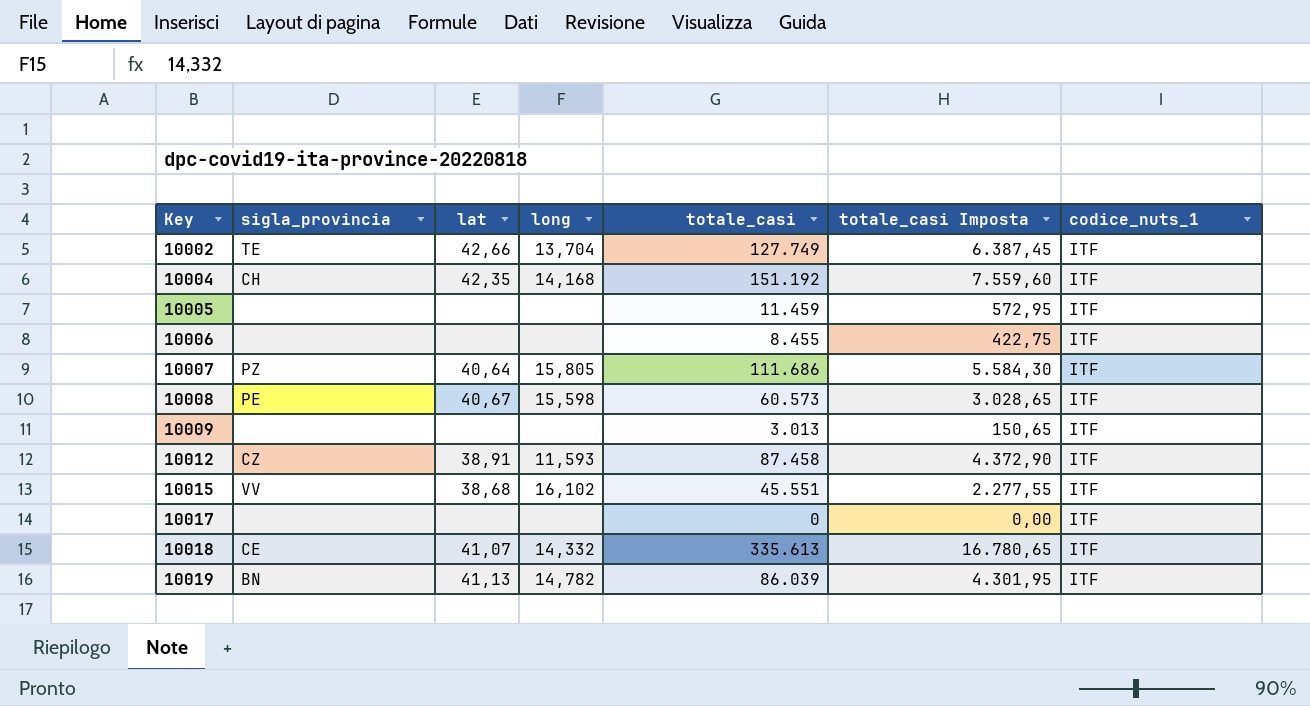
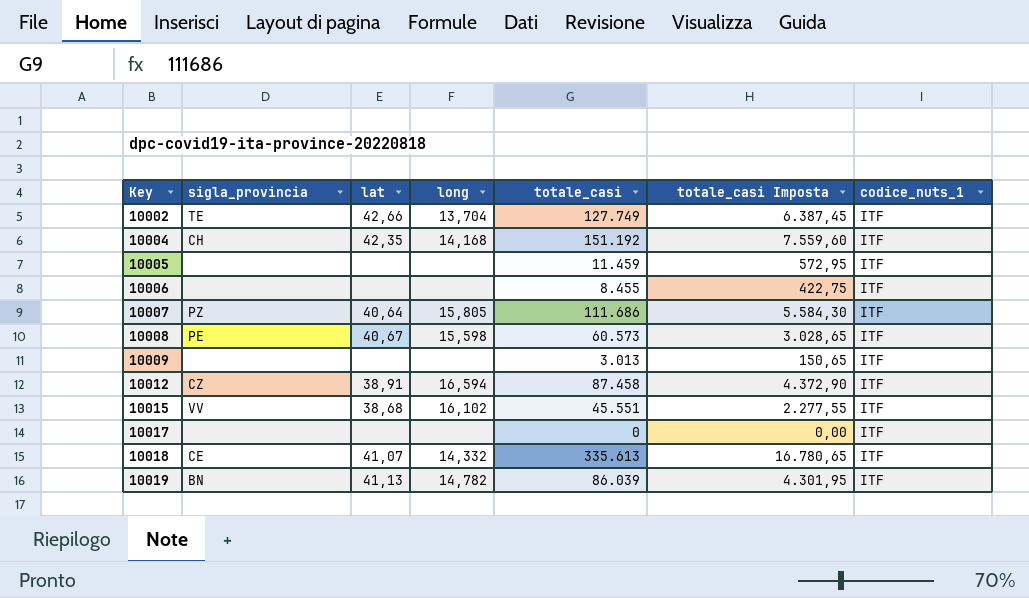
10012 | long: 11,593 -> 16,594

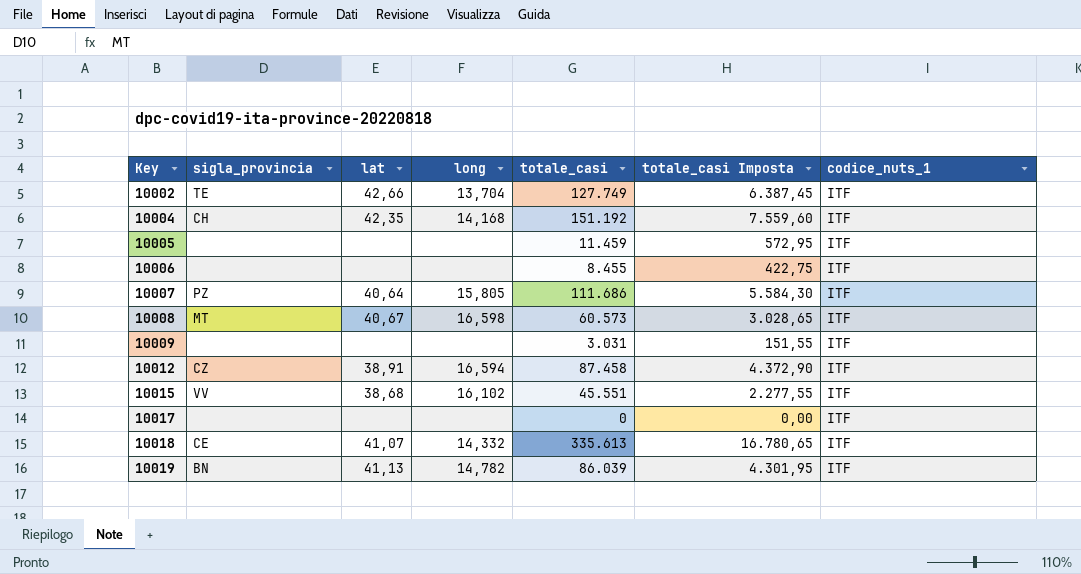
10008 | sigla_provincia: PE -> MT
10008 | long: 15,598 -> 16,598
10009 | totale_casi: 3.013 -> 3.031
10009 | totale_casi Imposta: 150,65 -> 151,55

